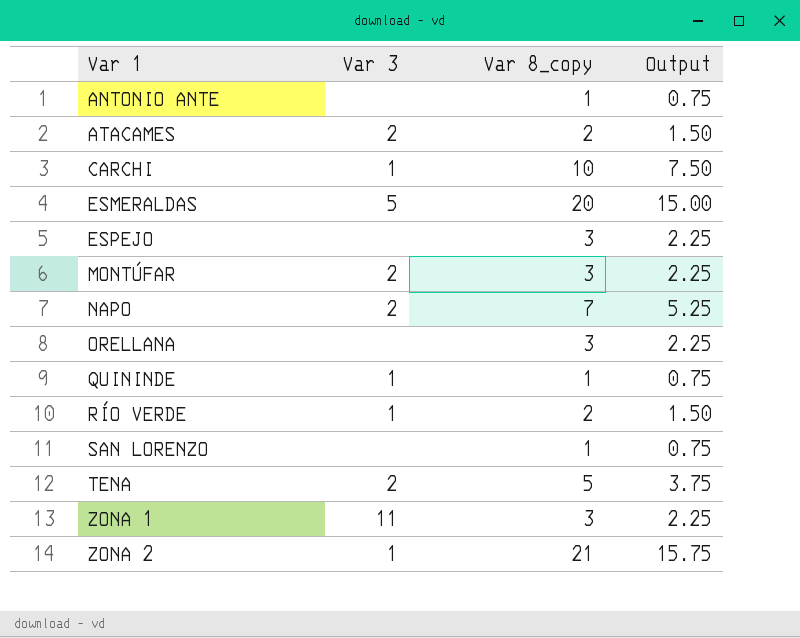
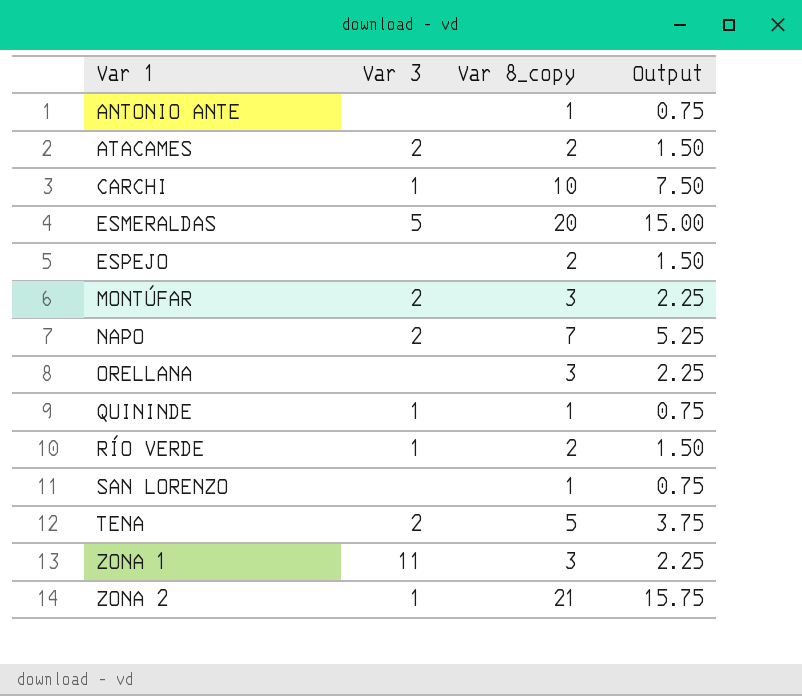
ESPEJO | Var 8_copy: 3 -> 2
ESPEJO | Output: 2.25 -> 1.50

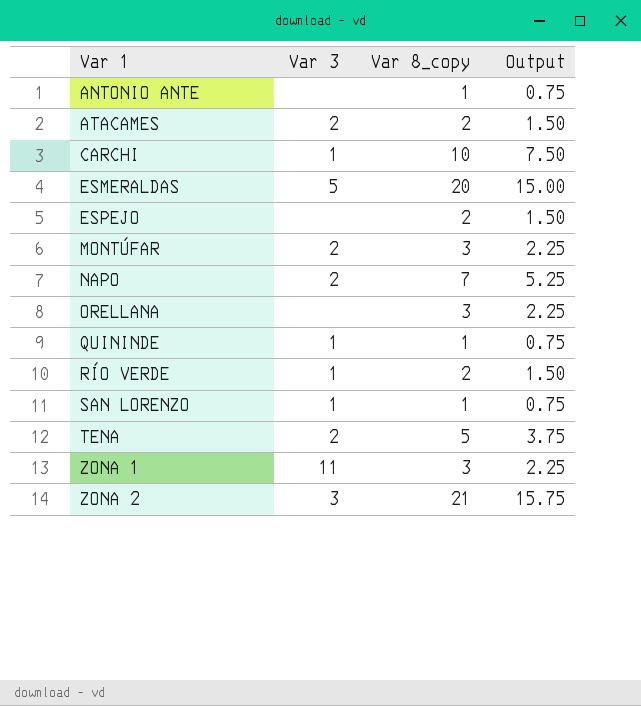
SAN LORENZO | Var 3: none -> 1
ZONA 2 | Var 3: 1 -> 3

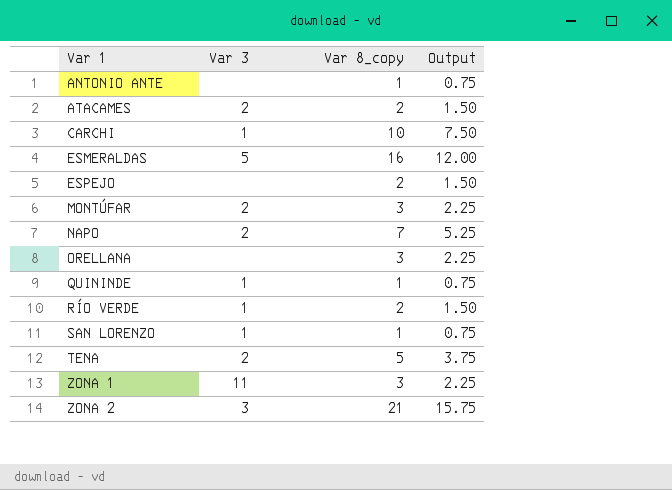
ESMERALDAS | Var 8_copy: 20 -> 16
ESMERALDAS | Output: 15.00 -> 12.00

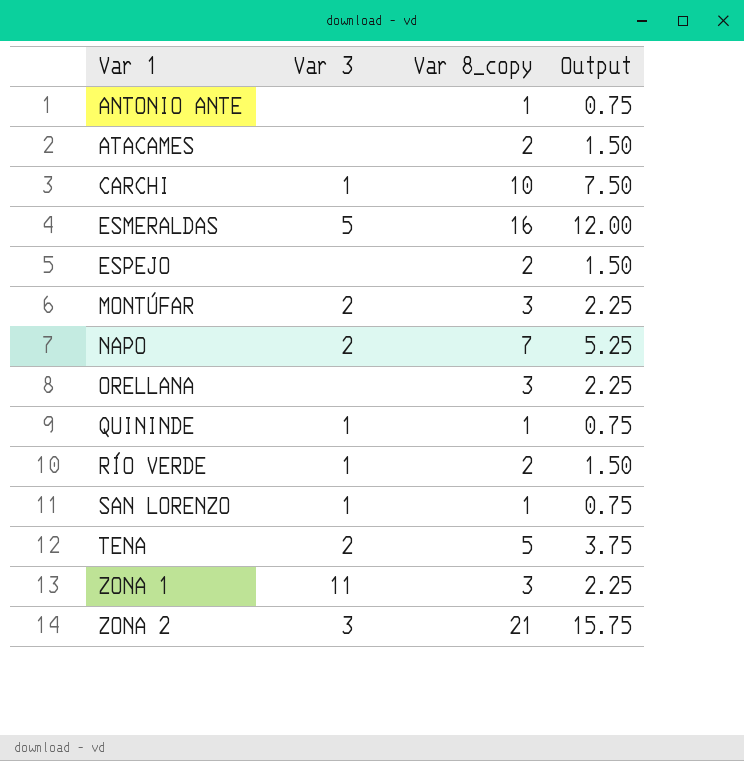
ATACAMES | Var 3: 2 -> none

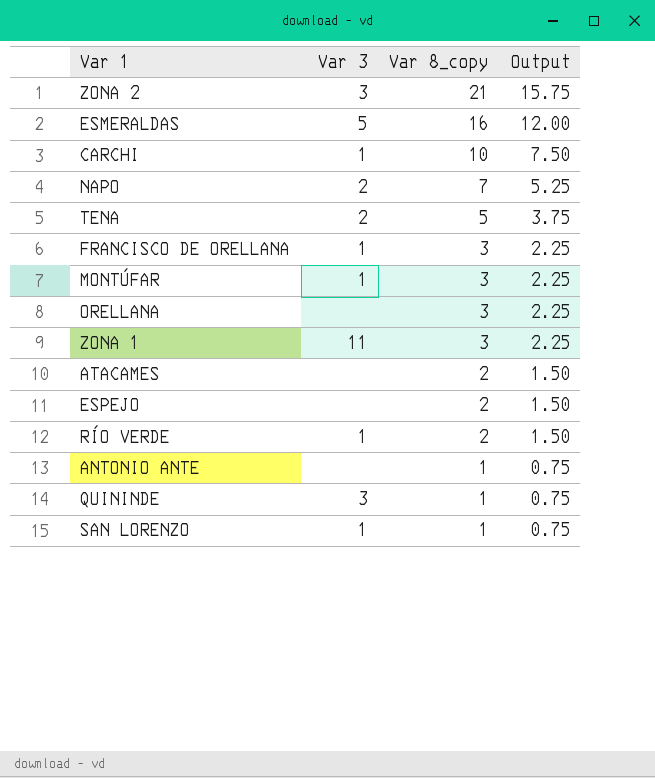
row order: Var 1 ascending -> Var 8_copy descending
row FRANCISCO DE ORELLANA: none -> 1 | 3 | 2.25
MONTÚFAR | Var 3: 2 -> 1
QUININDE | Var 3: 1 -> 3

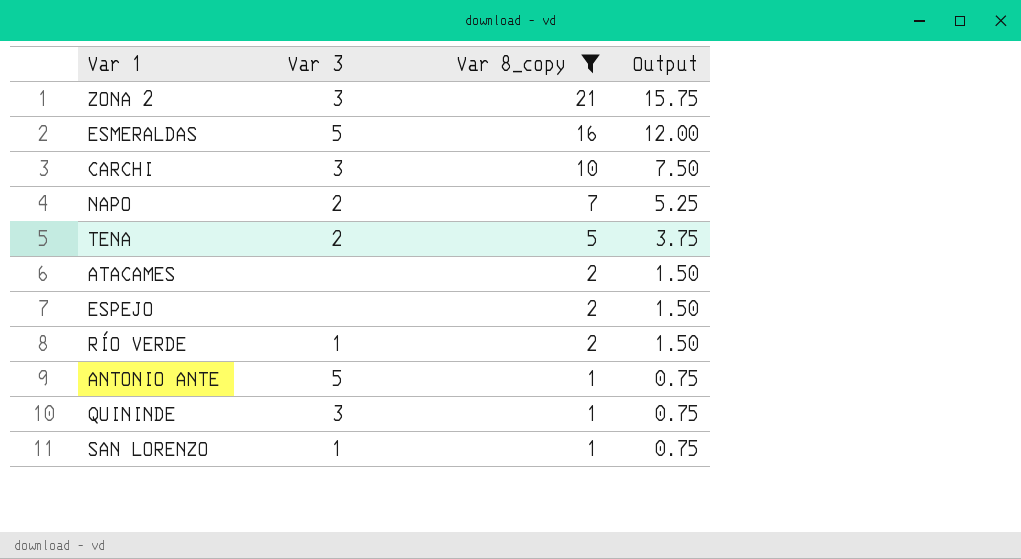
filter: none -> Var 8_copy != 3
CARCHI | Var 3: 1 -> 3
ANTONIO ANTE | Var 3: none -> 5

